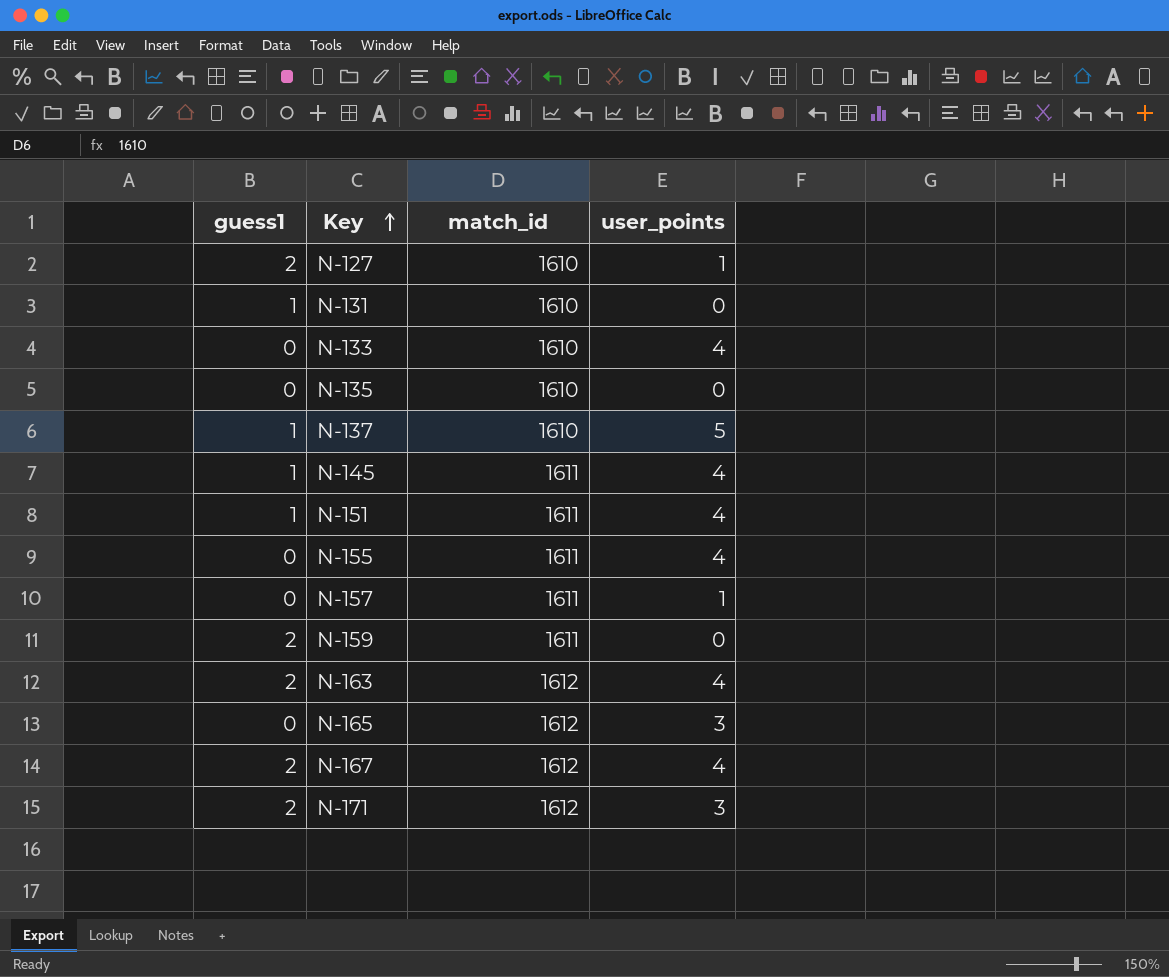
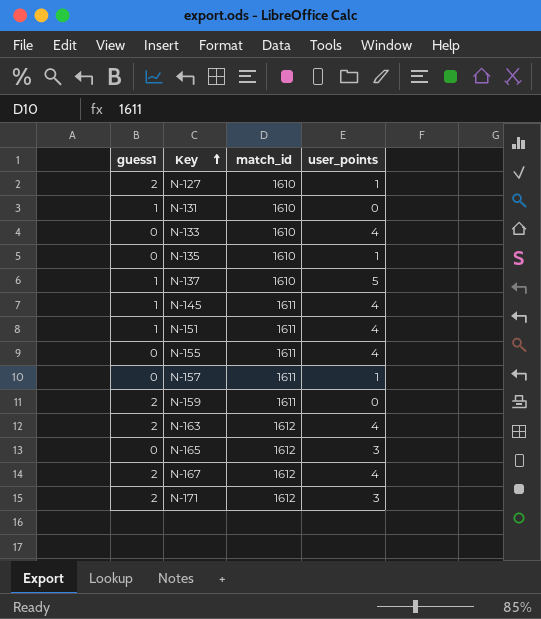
N-135 | user_points: 0 -> 1

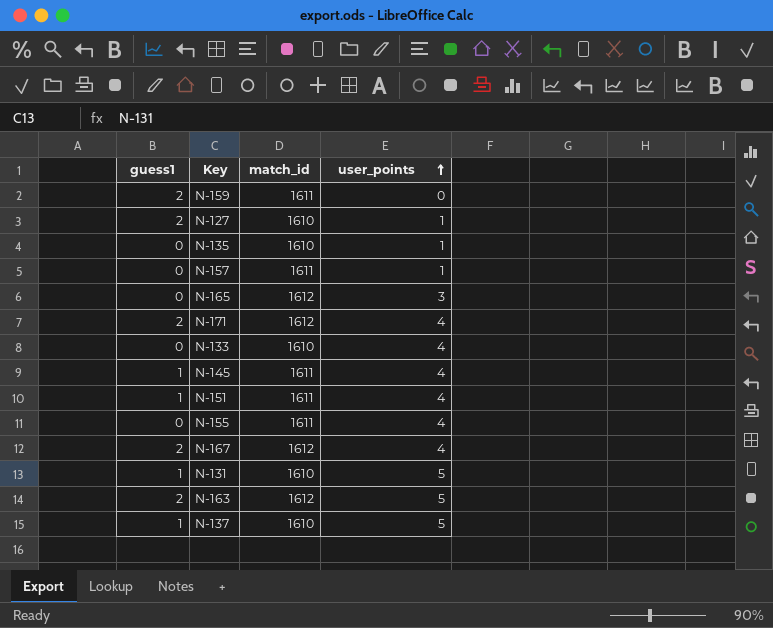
row order: Key ascending -> user_points ascending
N-171 | user_points: 3 -> 4
N-131 | user_points: 0 -> 5
N-163 | user_points: 4 -> 5

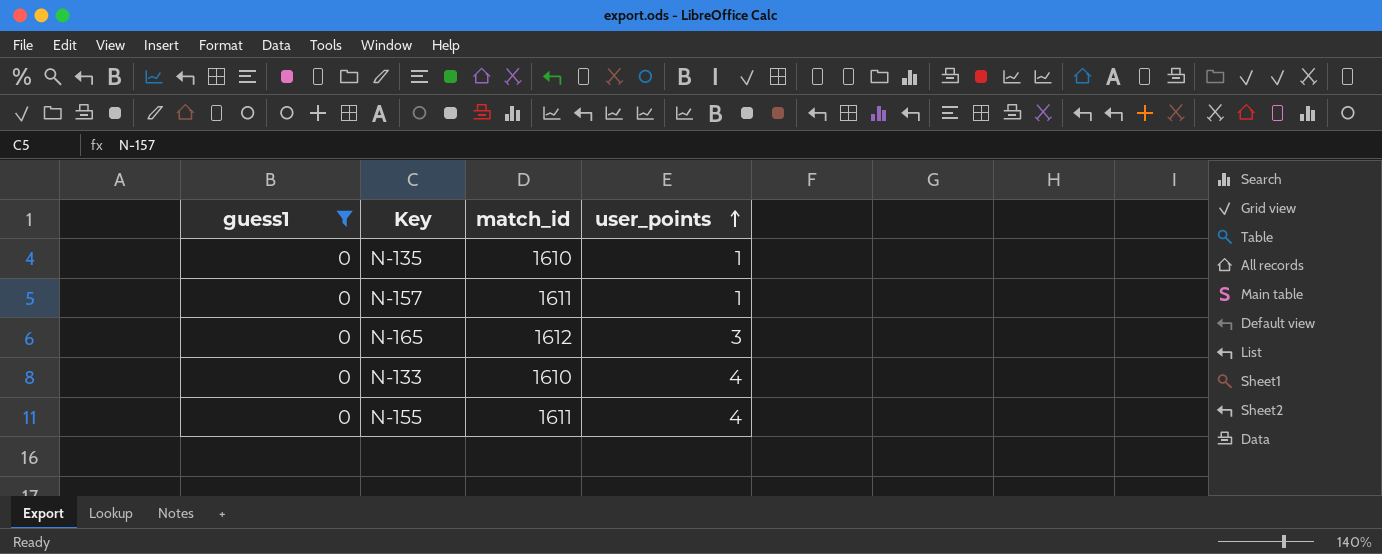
filter: none -> guess1 = 0

